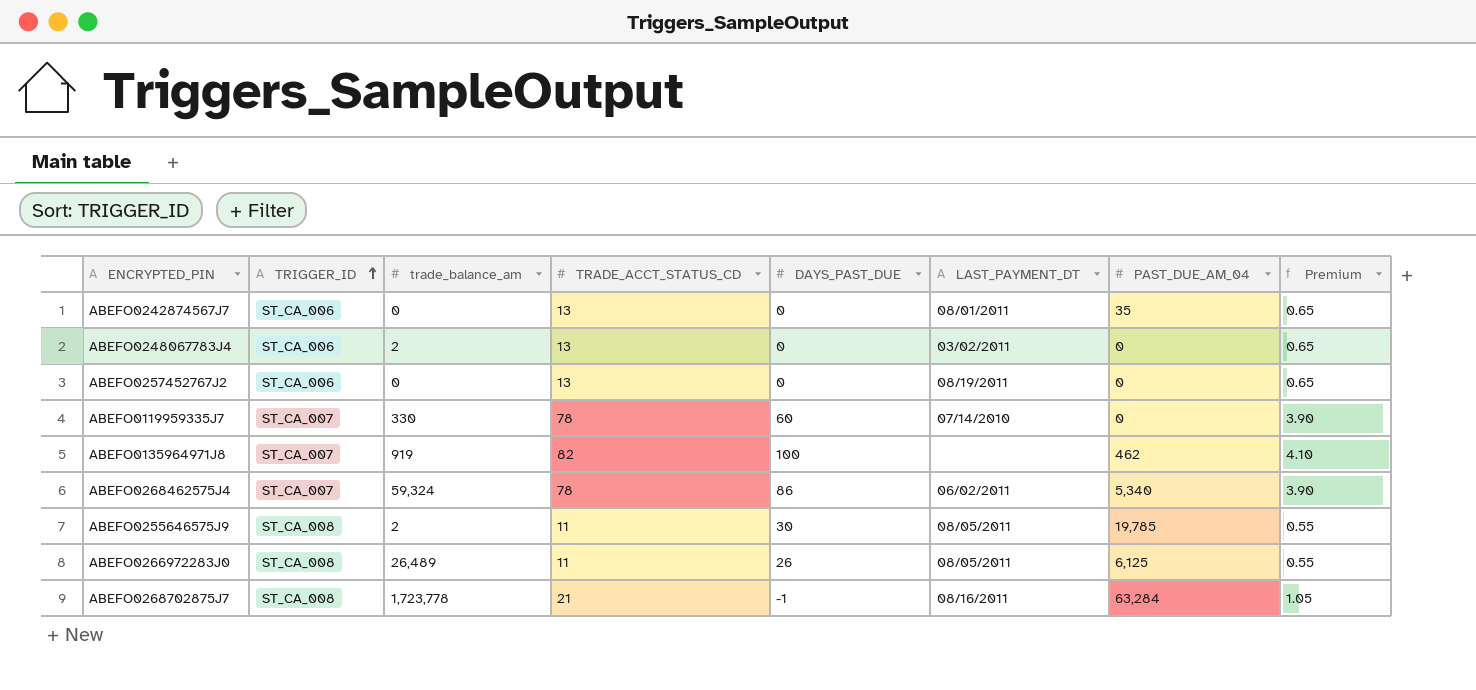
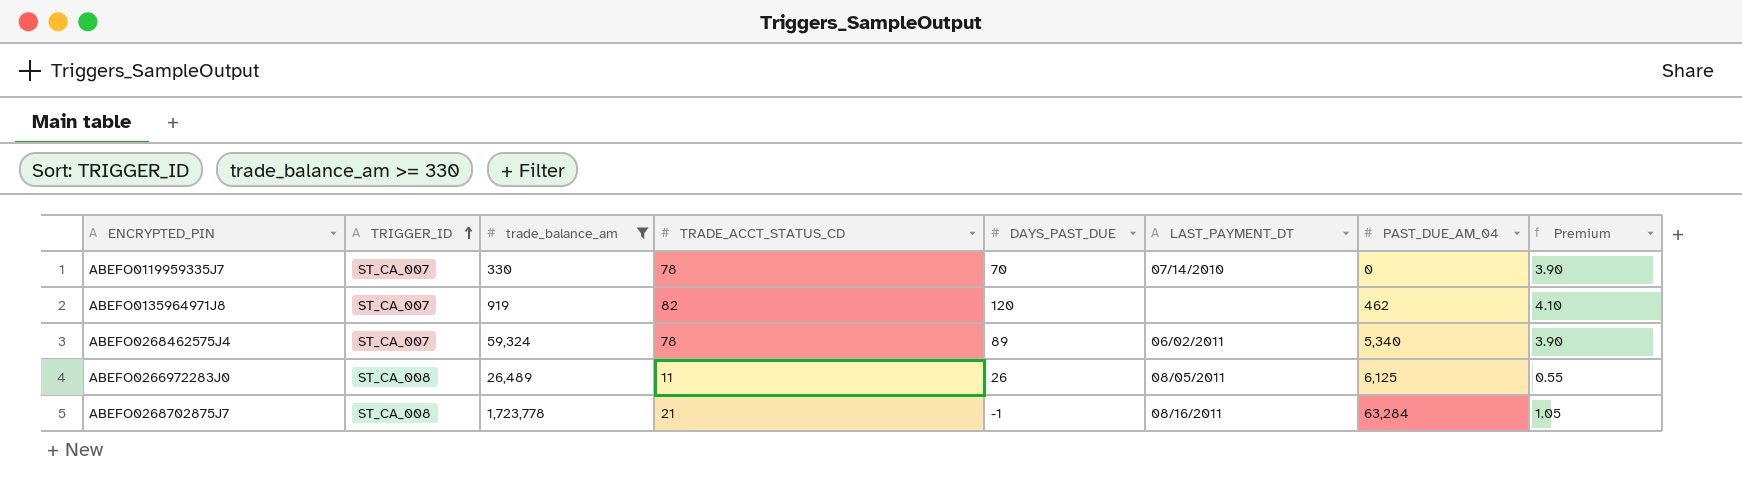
filter: none -> trade_balance_am >= 330
ABEFO0119959335J7 | DAYS_PAST_DUE: 60 -> 70
ABEFO0135964971J8 | DAYS_PAST_DUE: 100 -> 120
ABEFO0268462575J4 | DAYS_PAST_DUE: 86 -> 89

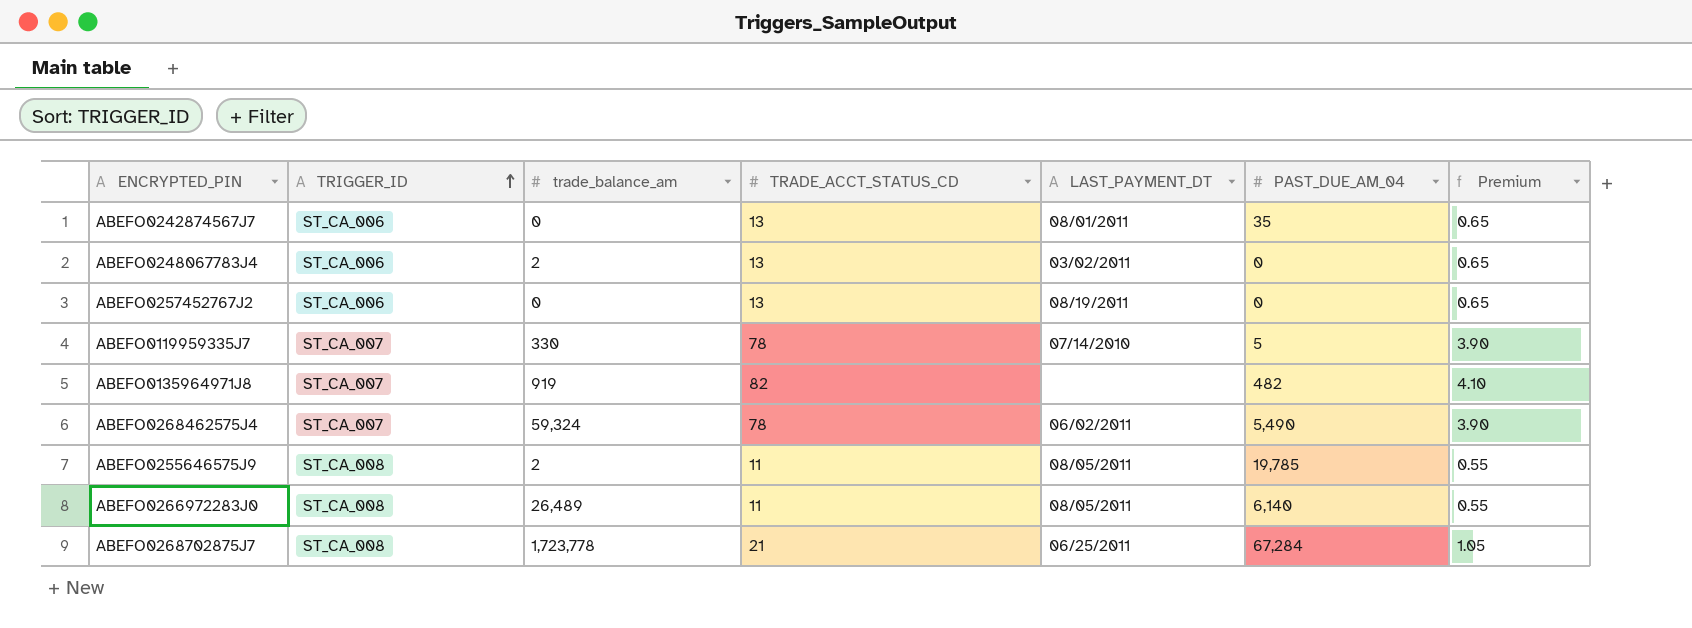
filter: trade_balance_am >= 330 -> none
column DAYS_PAST_DUE | position: 5 -> none
ABEFO0119959335J7 | PAST_DUE_AM_04: 0 -> 5
ABEFO0135964971J8 | PAST_DUE_AM_04: 462 -> 482
ABEFO0268462575J4 | PAST_DUE_AM_04: 5,340 -> 5,490
ABEFO0266972283J0 | PAST_DUE_AM_04: 6,125 -> 6,140
ABEFO0268702875J7 | LAST_PAYMENT_DT: 08/16/2011 -> 06/25/2011
ABEFO0268702875J7 | PAST_DUE_AM_04: 63,284 -> 67,284

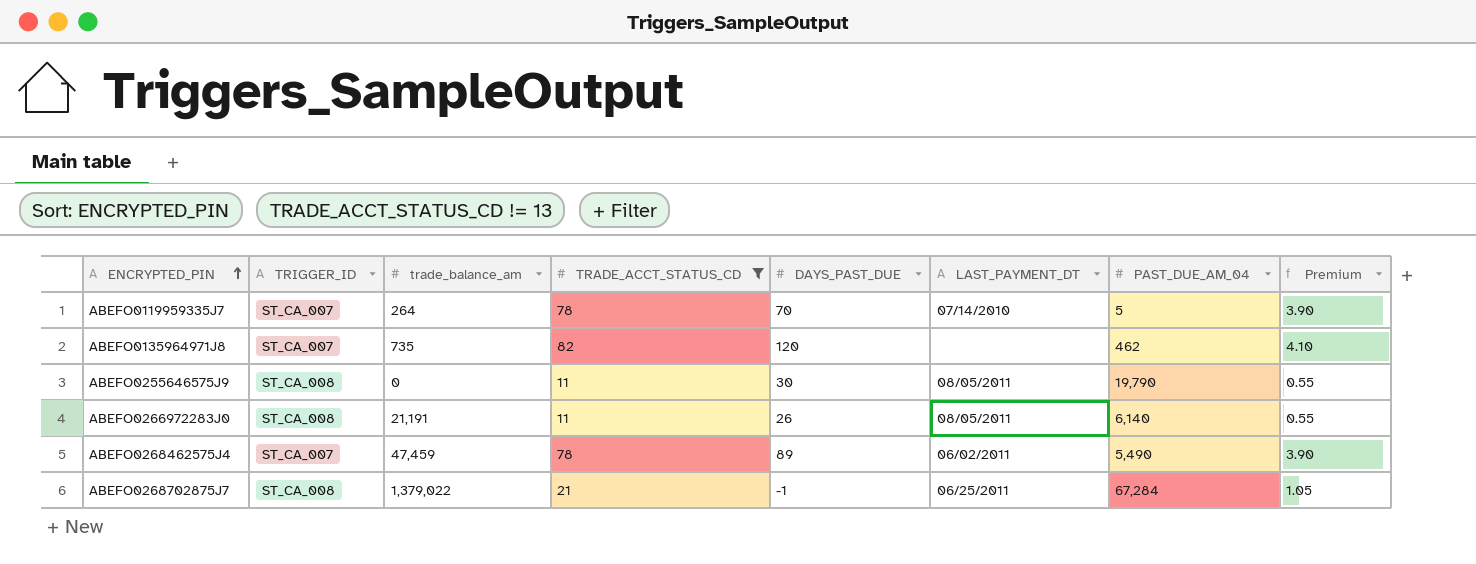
filter: none -> TRADE_ACCT_STATUS_CD != 13
row order: TRIGGER_ID ascending -> ENCRYPTED_PIN ascending
column DAYS_PAST_DUE | position: none -> 5
ABEFO0119959335J7 | trade_balance_am: 330 -> 264
ABEFO0135964971J8 | trade_balance_am: 919 -> 735
ABEFO0135964971J8 | PAST_DUE_AM_04: 482 -> 462
ABEFO0255646575J9 | trade_balance_am: 2 -> 0
ABEFO0255646575J9 | PAST_DUE_AM_04: 19,785 -> 19,790
ABEFO0266972283J0 | trade_balance_am: 26,489 -> 21,191
ABEFO0268462575J4 | trade_balance_am: 59,324 -> 47,459
ABEFO0268702875J7 | trade_balance_am: 1,723,778 -> 1,379,022

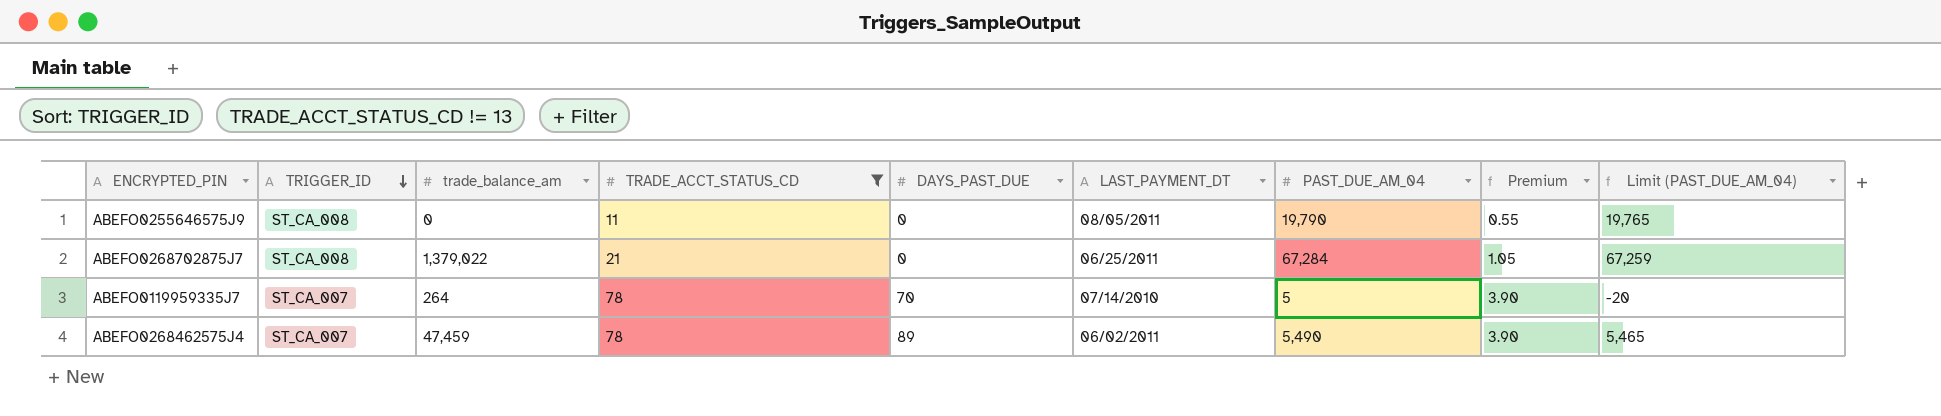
row order: ENCRYPTED_PIN ascending -> TRIGGER_ID descending
column Limit (PAST_DUE_AM_04) | formula: none -> [PAST_DUE_AM_04] - 25
row ABEFO0135964971J8: ST_CA_007 | 735 | 82 | 120 | none | 462 | 4.10 -> none
row ABEFO0266972283J0: ST_CA_008 | 21,191 | 11 | 26 | 08/05/2011 | 6,140 | 0.55 -> none
ABEFO0255646575J9 | DAYS_PAST_DUE: 30 -> 0
ABEFO0268702875J7 | DAYS_PAST_DUE: -1 -> 0

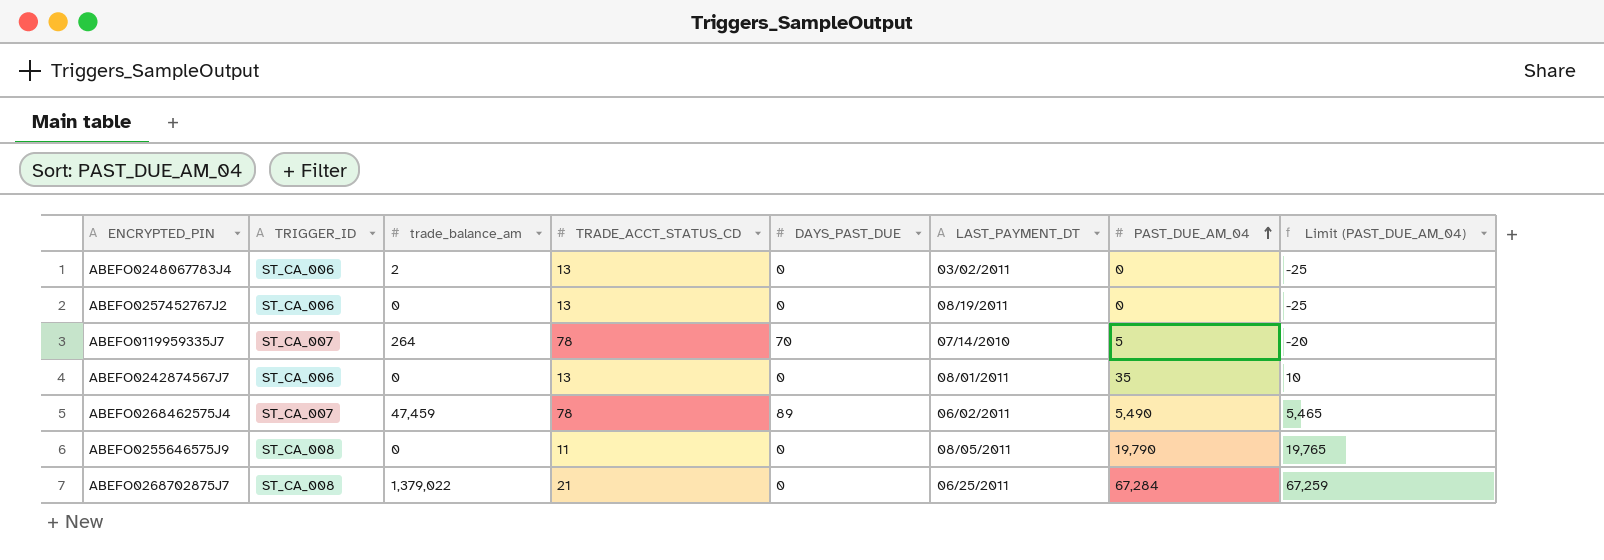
filter: TRADE_ACCT_STATUS_CD != 13 -> none
row order: TRIGGER_ID descending -> PAST_DUE_AM_04 ascending
column Premium | formula: [TRADE_ACCT_STATUS_CD] * 0.05 -> none

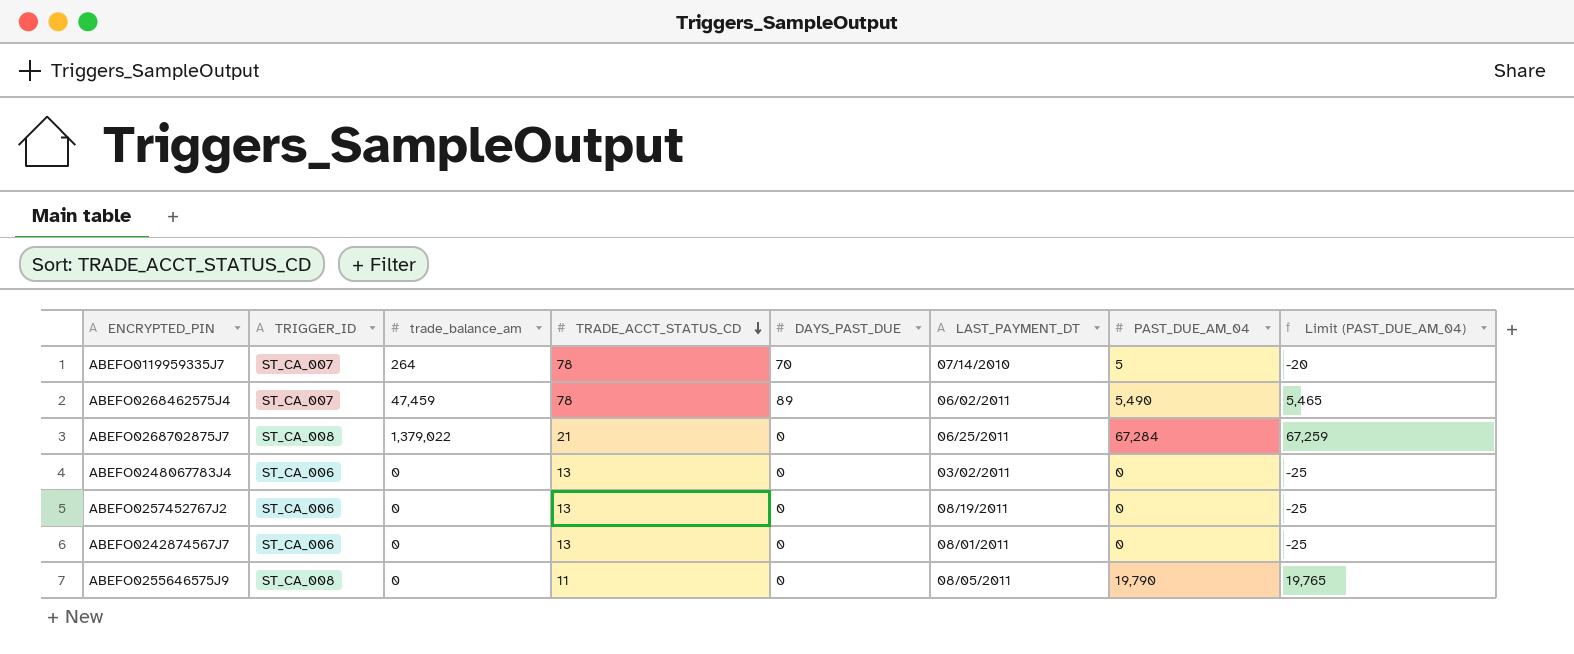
row order: PAST_DUE_AM_04 ascending -> TRADE_ACCT_STATUS_CD descending
ABEFO0248067783J4 | trade_balance_am: 2 -> 0
ABEFO0242874567J7 | PAST_DUE_AM_04: 35 -> 0
ABEFO0242874567J7 | Limit (PAST_DUE_AM_04): 10 -> -25

